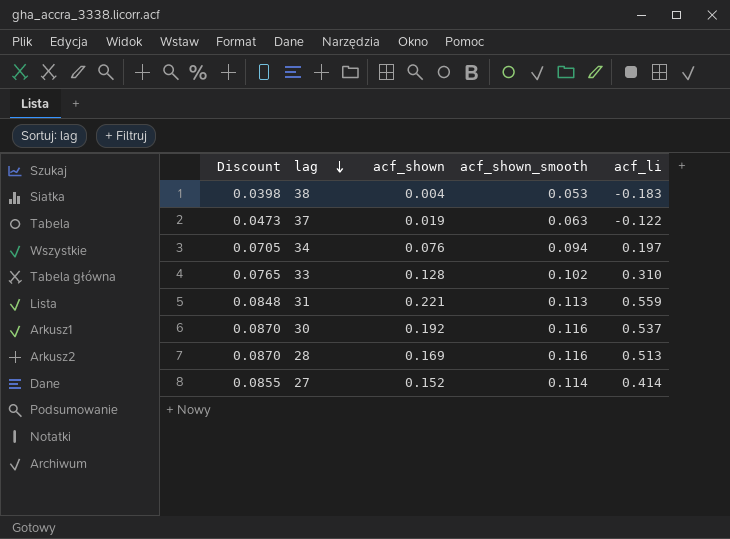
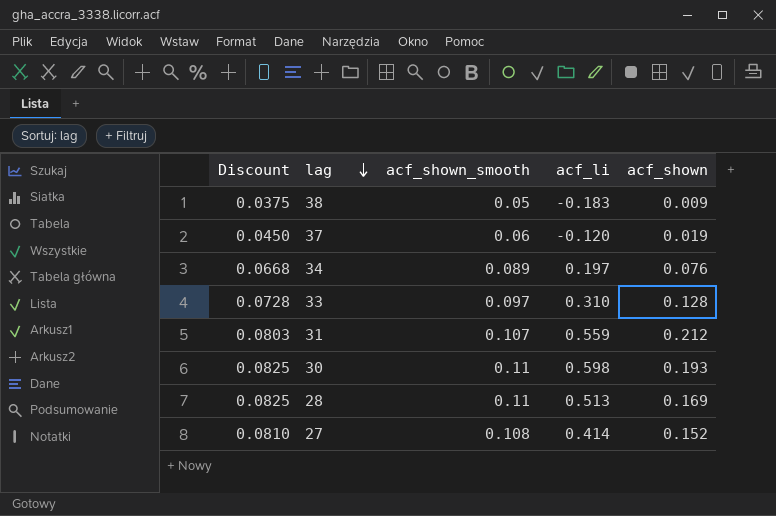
column acf_shown | position: 3 -> 5
38 | Discount: 0.0398 -> 0.0375
38 | acf_shown_smooth: 0.053 -> 0.05
38 | acf_shown: 0.004 -> 0.009
37 | Discount: 0.0473 -> 0.0450
37 | acf_shown_smooth: 0.063 -> 0.06
37 | acf_li: -0.122 -> -0.120
34 | Discount: 0.0705 -> 0.0668
34 | acf_shown_smooth: 0.094 -> 0.089
33 | Discount: 0.0765 -> 0.0728
33 | acf_shown_smooth: 0.102 -> 0.097
31 | Discount: 0.0848 -> 0.0803
31 | acf_shown_smooth: 0.113 -> 0.107
31 | acf_shown: 0.221 -> 0.212
30 | Discount: 0.0870 -> 0.0825
30 | acf_shown_smooth: 0.116 -> 0.11
30 | acf_li: 0.537 -> 0.598
30 | acf_shown: 0.192 -> 0.193
28 | Discount: 0.0870 -> 0.0825
28 | acf_shown_smooth: 0.116 -> 0.11
27 | Discount: 0.0855 -> 0.0810
27 | acf_shown_smooth: 0.114 -> 0.108

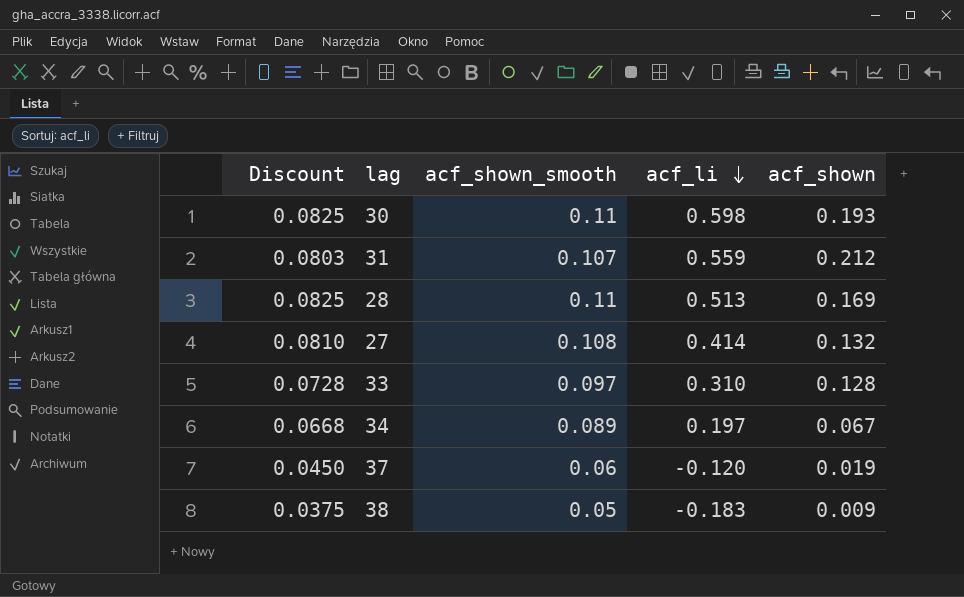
row order: lag descending -> acf_li descending
27 | acf_shown: 0.152 -> 0.132
34 | acf_shown: 0.076 -> 0.067

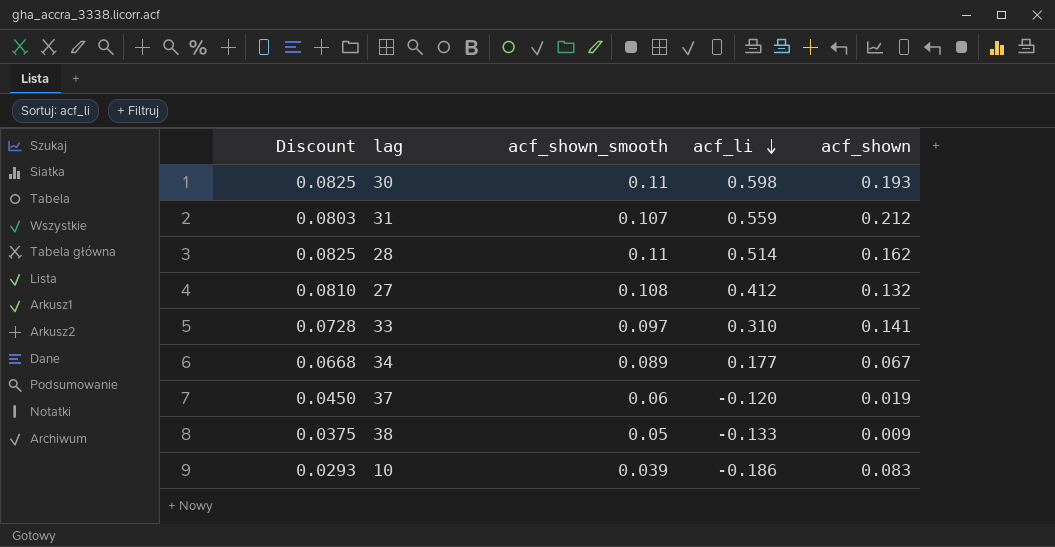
28 | acf_li: 0.513 -> 0.514
28 | acf_shown: 0.169 -> 0.162
27 | acf_li: 0.414 -> 0.412
33 | acf_shown: 0.128 -> 0.141
34 | acf_li: 0.197 -> 0.177
38 | acf_li: -0.183 -> -0.133
row 10: none -> 0.0293 | 0.039 | -0.186 | 0.083

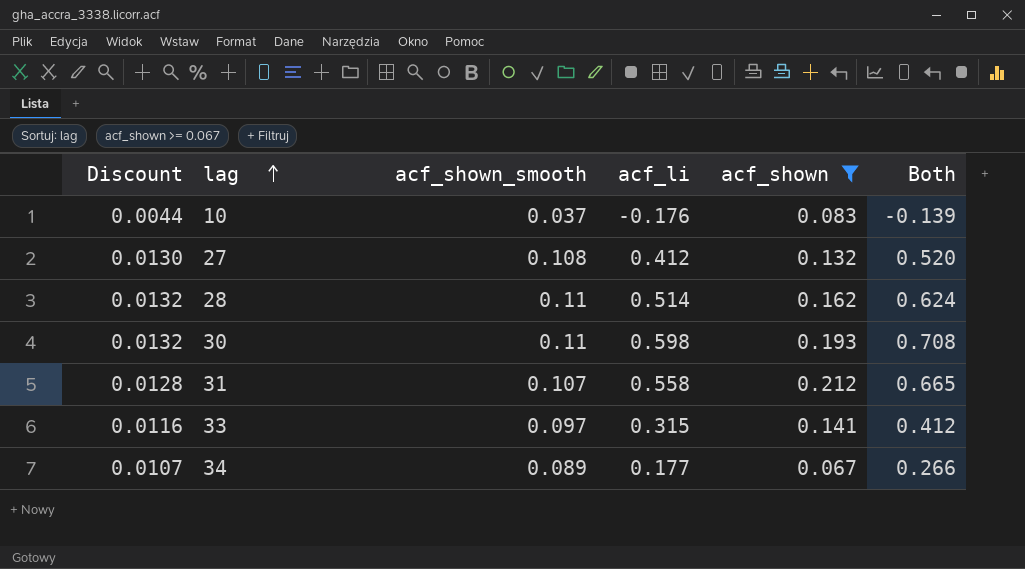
filter: none -> acf_shown >= 0.067
row order: acf_li descending -> lag ascending
column Discount | formula: [acf_shown_smooth] * 0.75 -> [acf_shown_smooth] * 0.12
column Both | formula: none -> [acf_shown_smooth] + [acf_li]
10 | acf_shown_smooth: 0.039 -> 0.037
10 | acf_li: -0.186 -> -0.176
31 | acf_li: 0.559 -> 0.558
33 | acf_li: 0.310 -> 0.315

